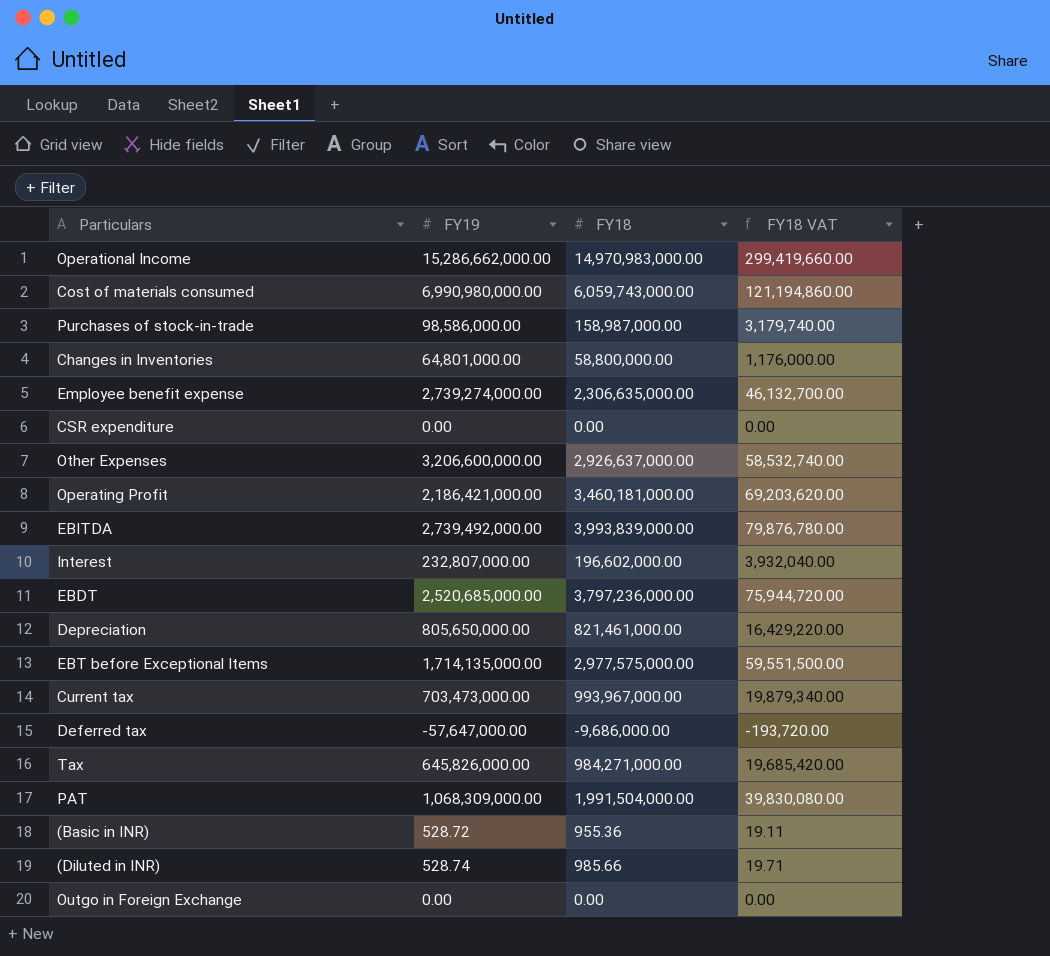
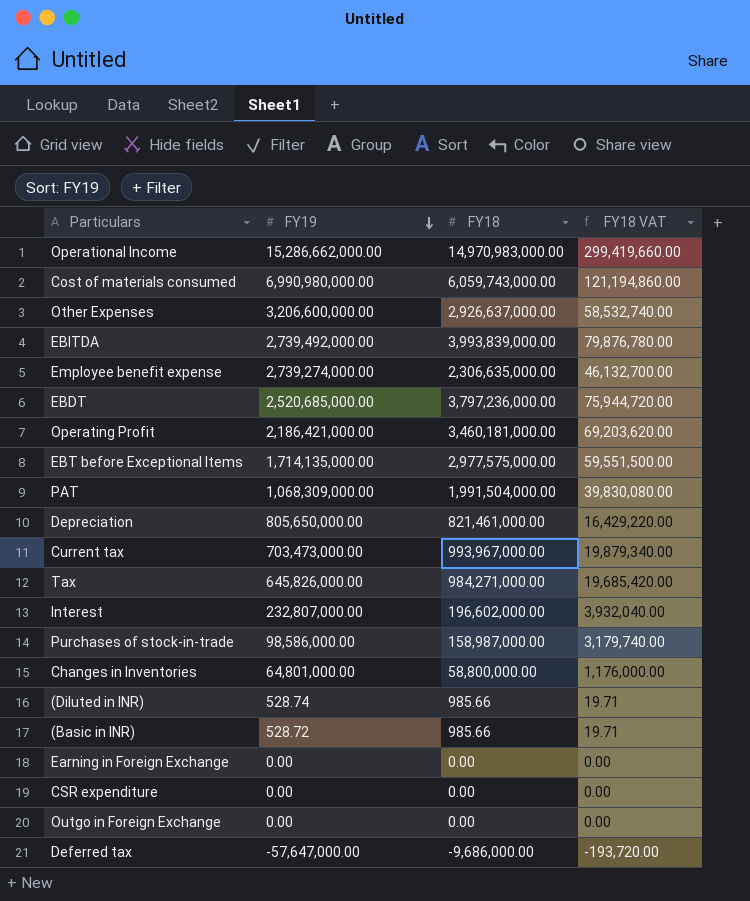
row order: none -> FY19 descending
(Basic in INR) | FY18: 955.36 -> 985.66
(Basic in INR) | FY18 VAT: 19.11 -> 19.71
row Earning in Foreign Exchange: none -> 0.00 | 0.00 | 0.00

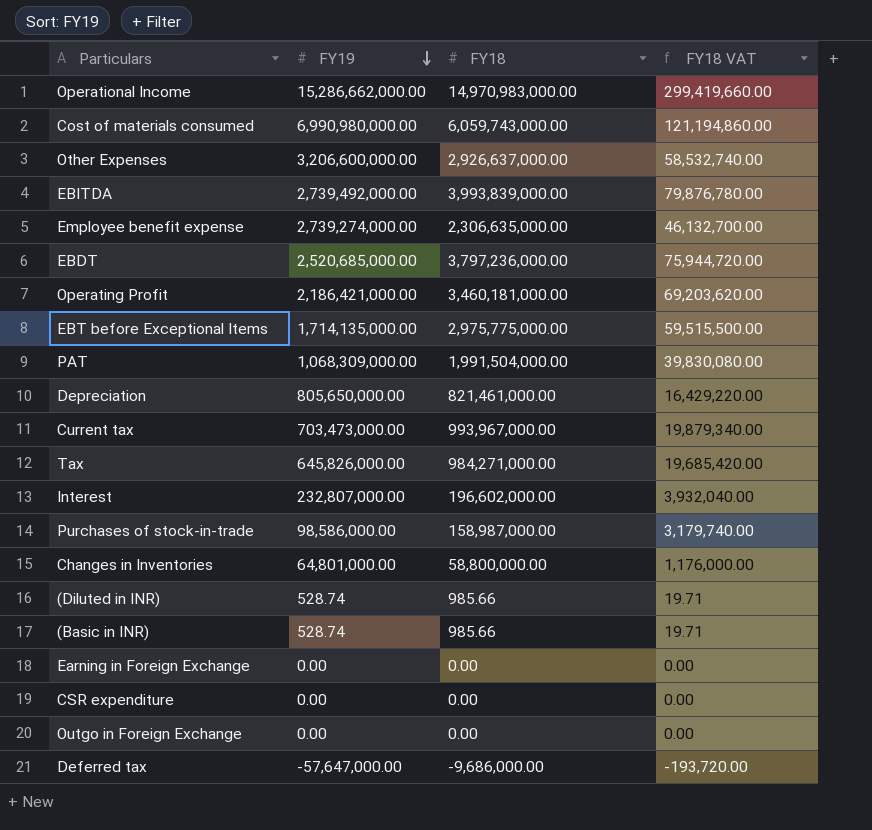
EBT before Exceptional Items | FY18: 2,977,575,000.00 -> 2,975,775,000.00
EBT before Exceptional Items | FY18 VAT: 59,551,500.00 -> 59,515,500.00
(Basic in INR) | FY19: 528.72 -> 528.74

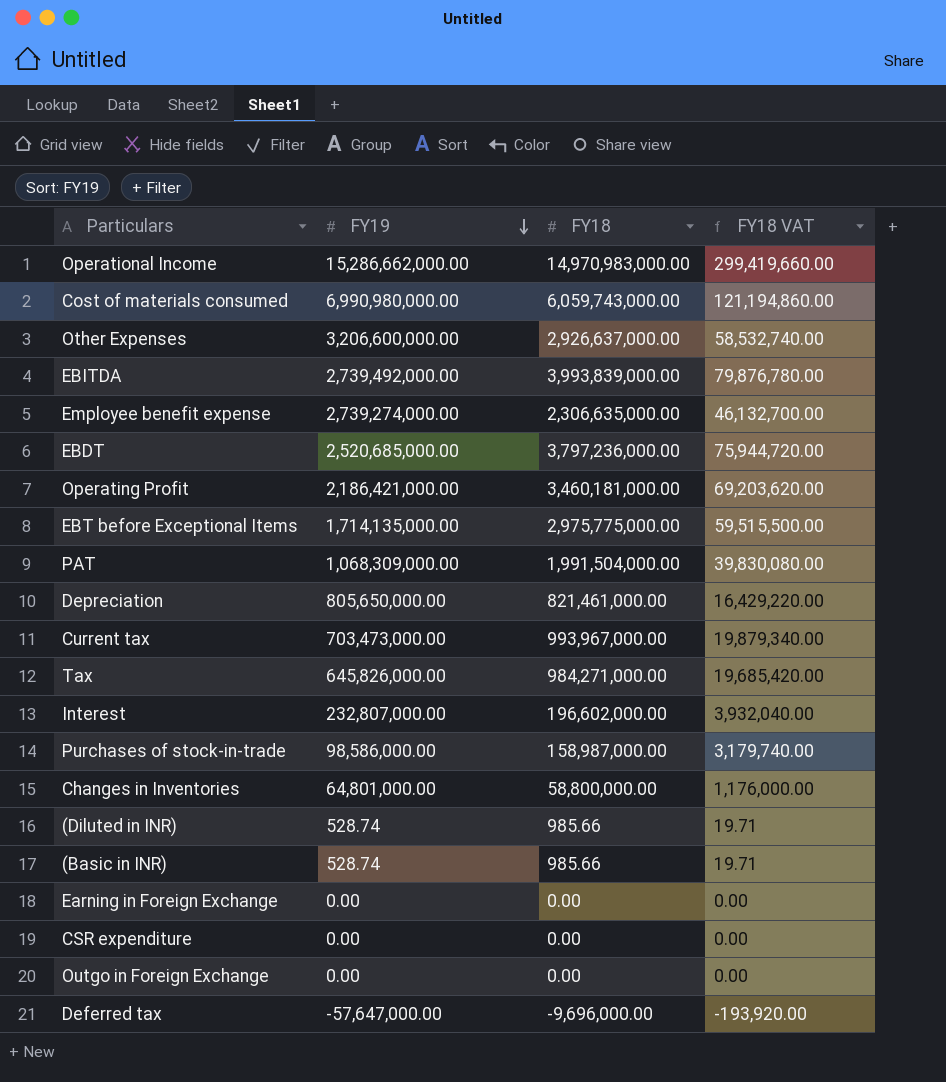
Deferred tax | FY18: -9,686,000.00 -> -9,696,000.00
Deferred tax | FY18 VAT: -193,720.00 -> -193,920.00

